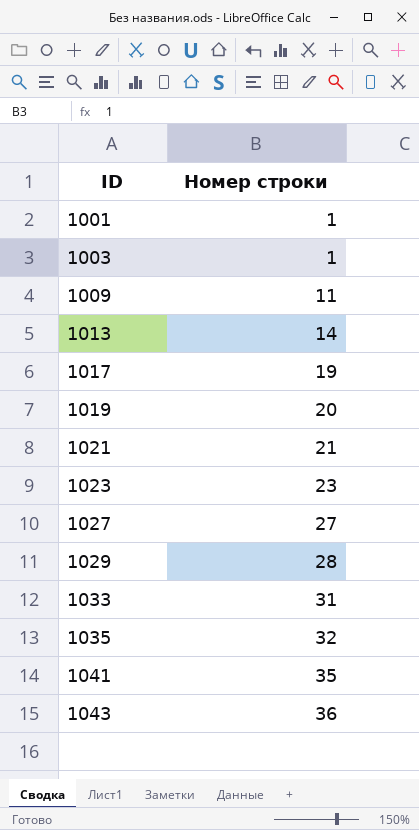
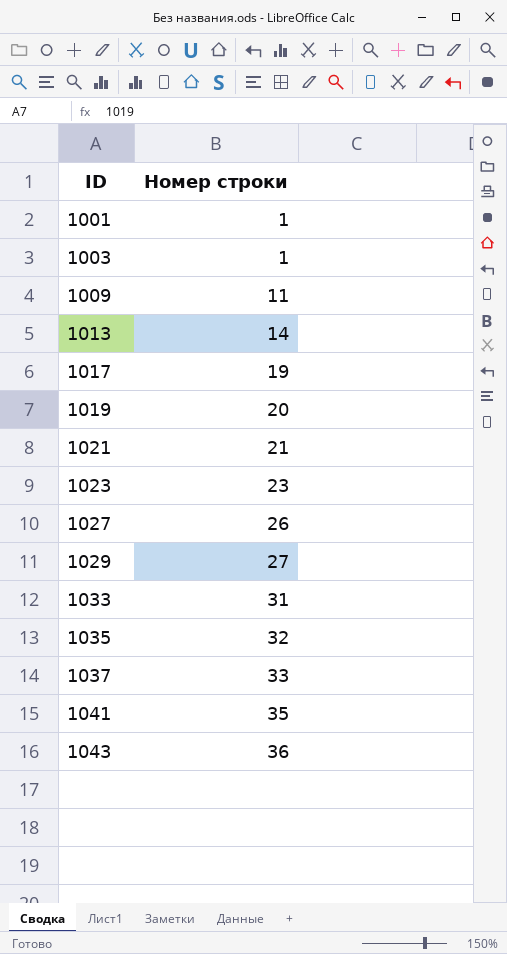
1027 | Номер строки: 27 -> 26
1029 | Номер строки: 28 -> 27
row 1037: none -> 33

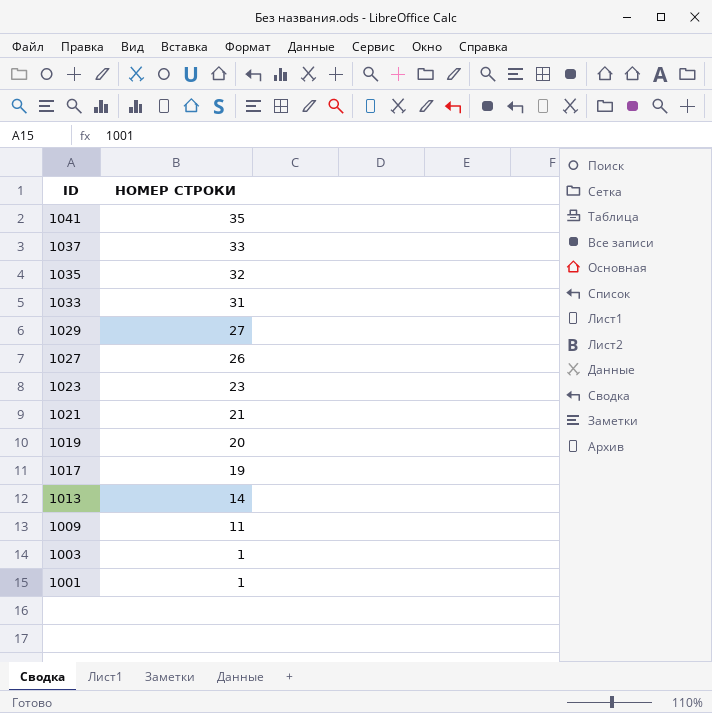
row order: ID ascending -> ID descending
column name: Номер строки -> НОМЕР СТРОКИ
row 1043: 36 -> none

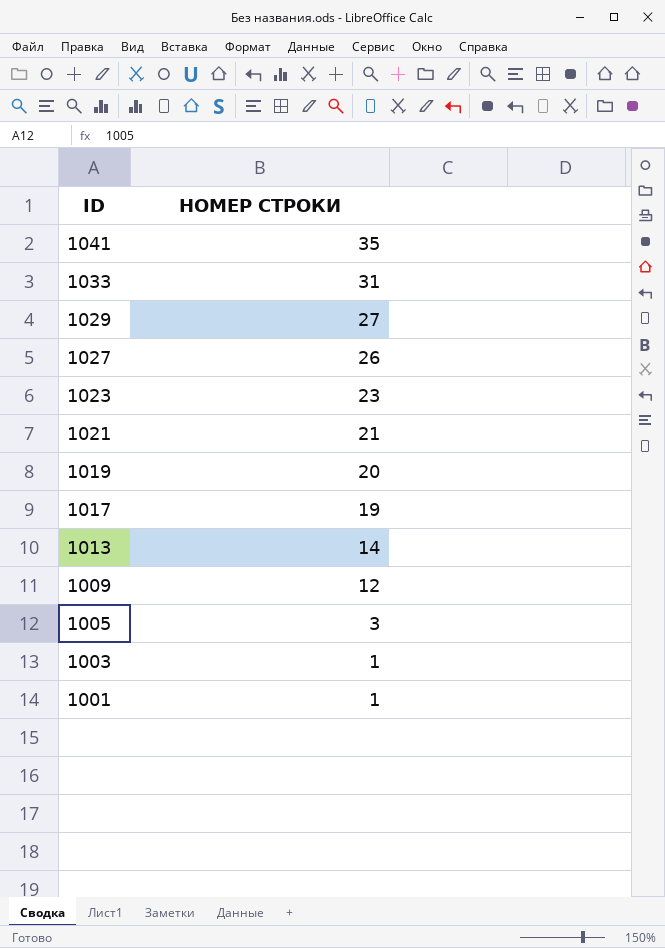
row 1037: 33 -> none
row 1035: 32 -> none
1009 | НОМЕР СТРОКИ: 11 -> 12
row 1005: none -> 3

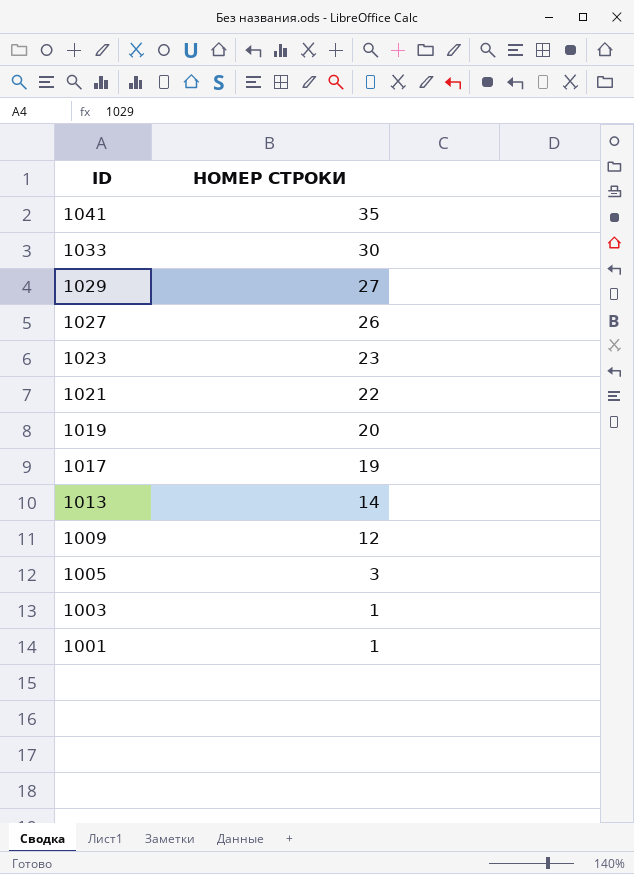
1033 | НОМЕР СТРОКИ: 31 -> 30
1021 | НОМЕР СТРОКИ: 21 -> 22

